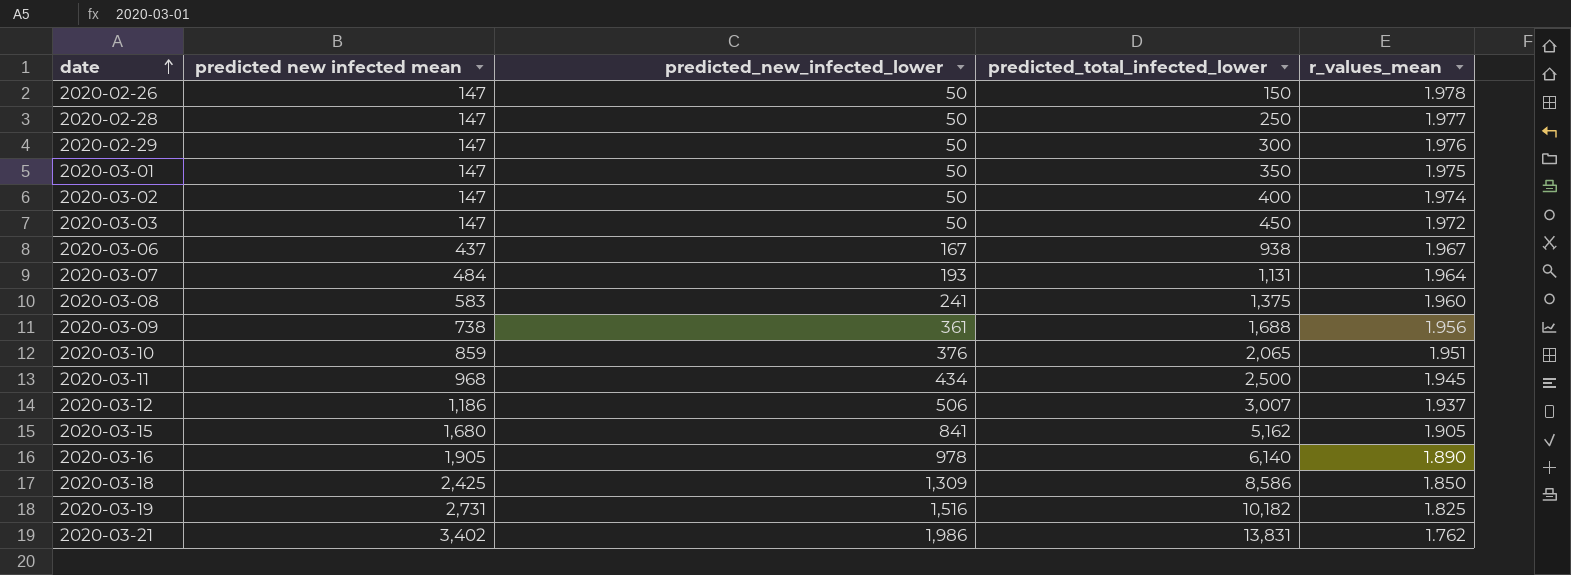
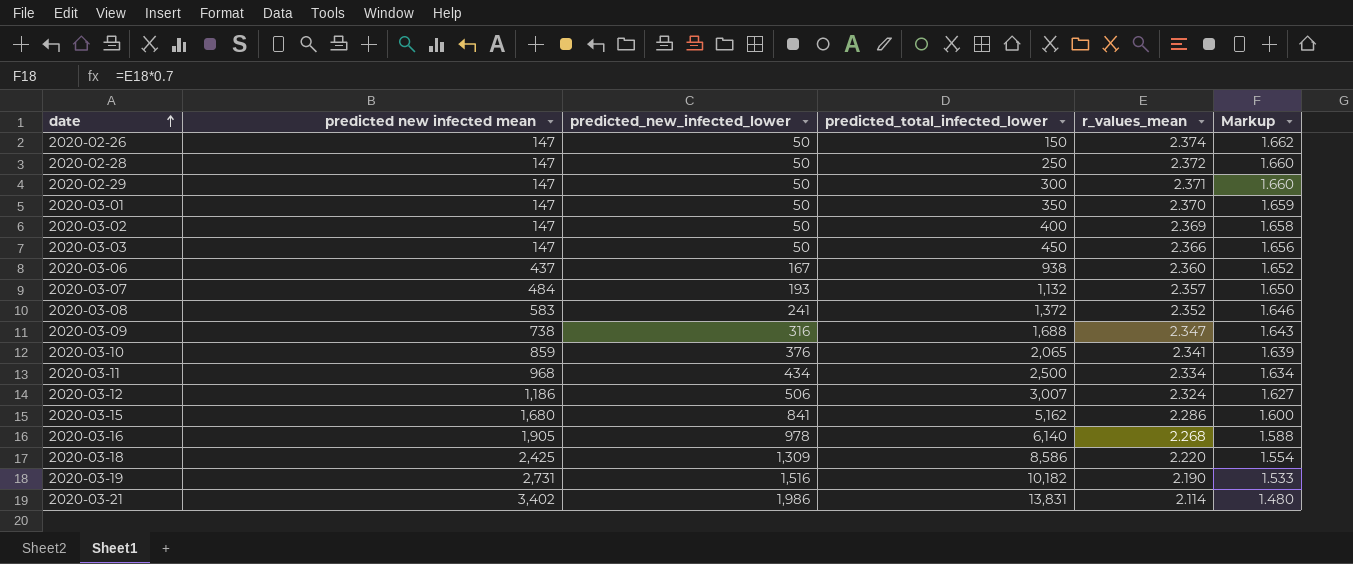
column Markup | formula: none -> [r_values_mean] * 0.7
2020-02-26 | r_values_mean: 1.978 -> 2.374
2020-02-28 | r_values_mean: 1.977 -> 2.372
2020-02-29 | r_values_mean: 1.976 -> 2.371
2020-03-01 | r_values_mean: 1.975 -> 2.370
2020-03-02 | r_values_mean: 1.974 -> 2.369
2020-03-03 | r_values_mean: 1.972 -> 2.366
2020-03-06 | r_values_mean: 1.967 -> 2.360
2020-03-07 | predicted_total_infected_lower: 1,131 -> 1,132
2020-03-07 | r_values_mean: 1.964 -> 2.357
2020-03-08 | predicted_total_infected_lower: 1,375 -> 1,372
2020-03-08 | r_values_mean: 1.960 -> 2.352
2020-03-09 | predicted_new_infected_lower: 361 -> 316
2020-03-09 | r_values_mean: 1.956 -> 2.347
2020-03-10 | r_values_mean: 1.951 -> 2.341
2020-03-11 | r_values_mean: 1.945 -> 2.334
2020-03-12 | r_values_mean: 1.937 -> 2.324
2020-03-15 | r_values_mean: 1.905 -> 2.286
2020-03-16 | r_values_mean: 1.890 -> 2.268
2020-03-18 | r_values_mean: 1.850 -> 2.220
2020-03-19 | r_values_mean: 1.825 -> 2.190
2020-03-21 | r_values_mean: 1.762 -> 2.114

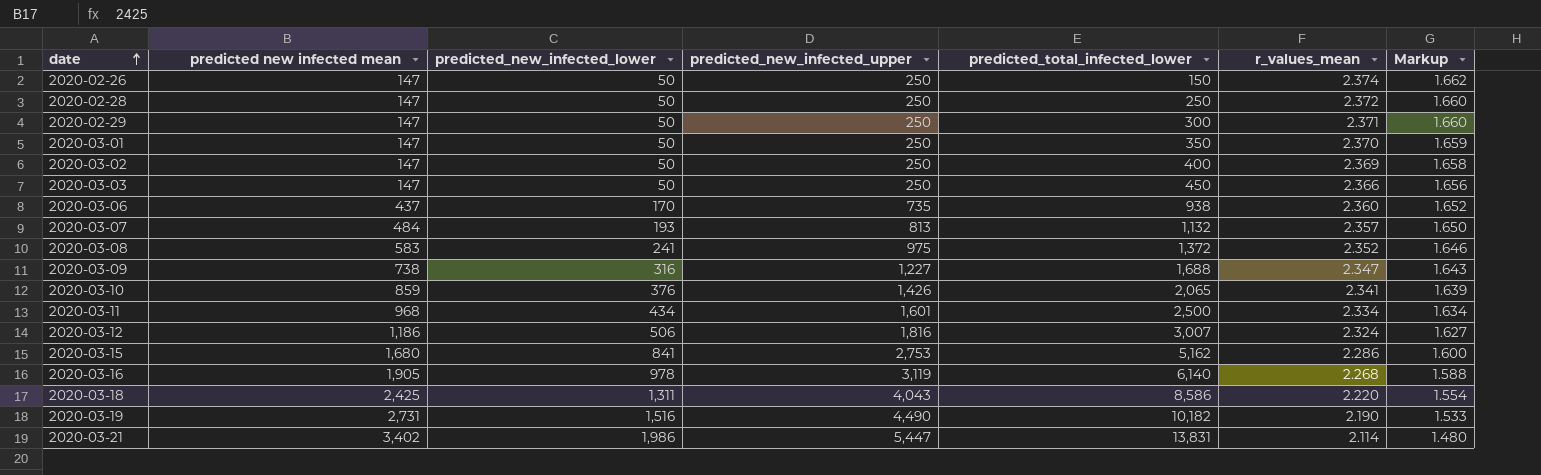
column predicted_new_infected_upper | position: none -> 4
2020-03-06 | predicted_new_infected_lower: 167 -> 170
2020-03-18 | predicted_new_infected_lower: 1,309 -> 1,311

